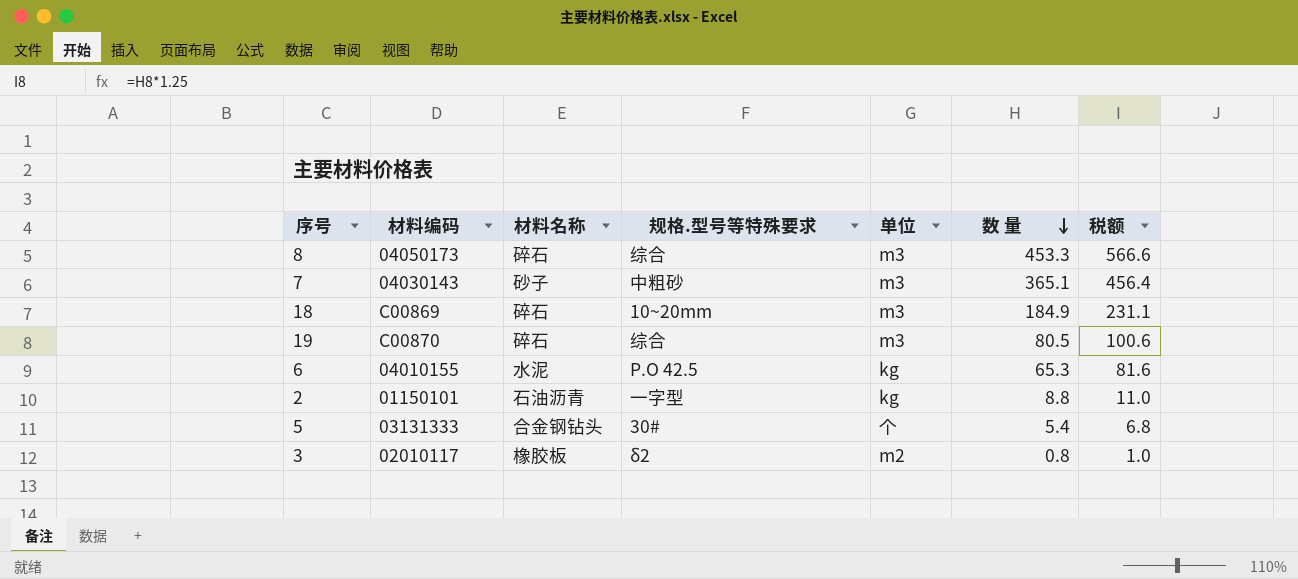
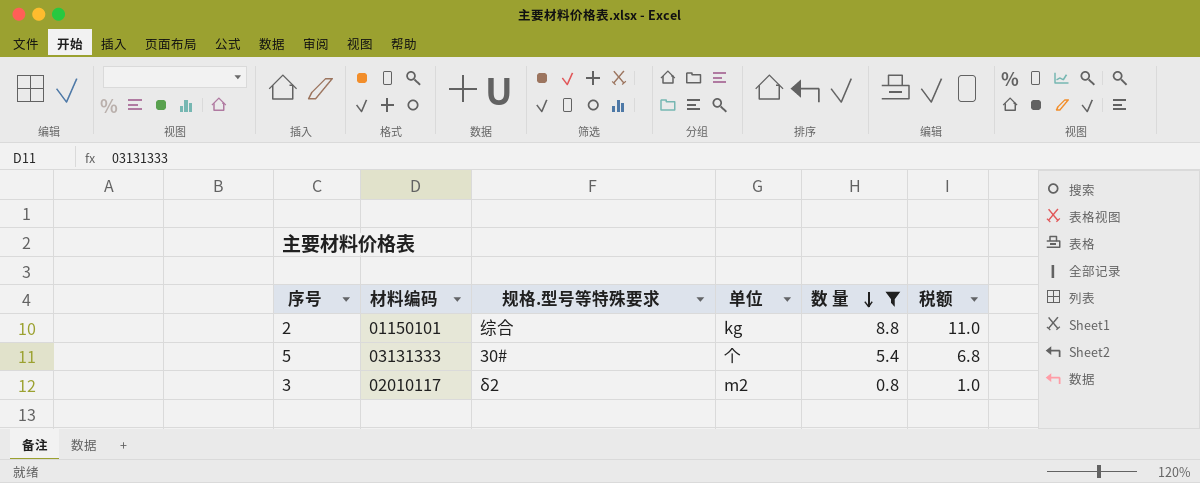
filter: none -> 数 量 <= 8.8
column 材料名称 | position: 3 -> none
2 | 规格.型号等特殊要求: 一字型 -> 综合

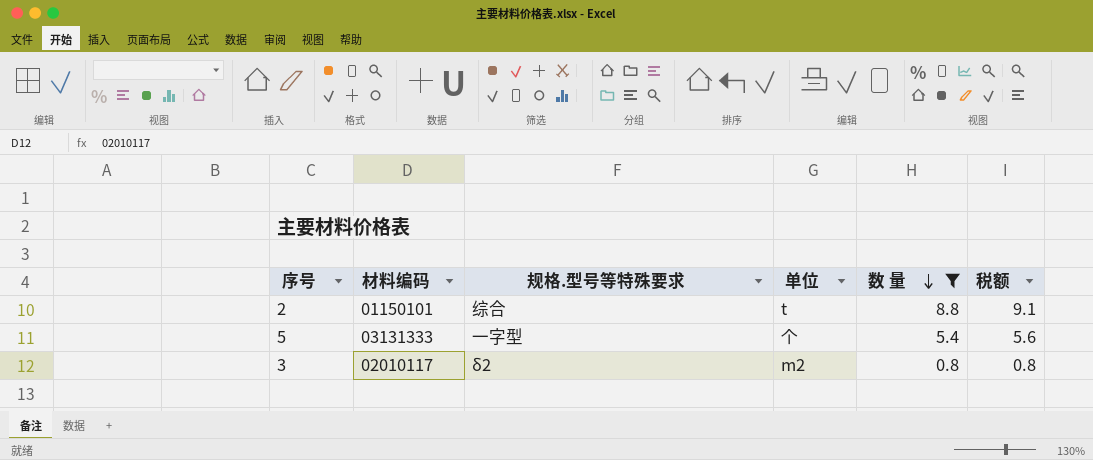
column 税额 | formula: [数 量] * 1.25 -> [数 量] * 1.03
2 | 单位: kg -> t
5 | 规格.型号等特殊要求: 30# -> 一字型

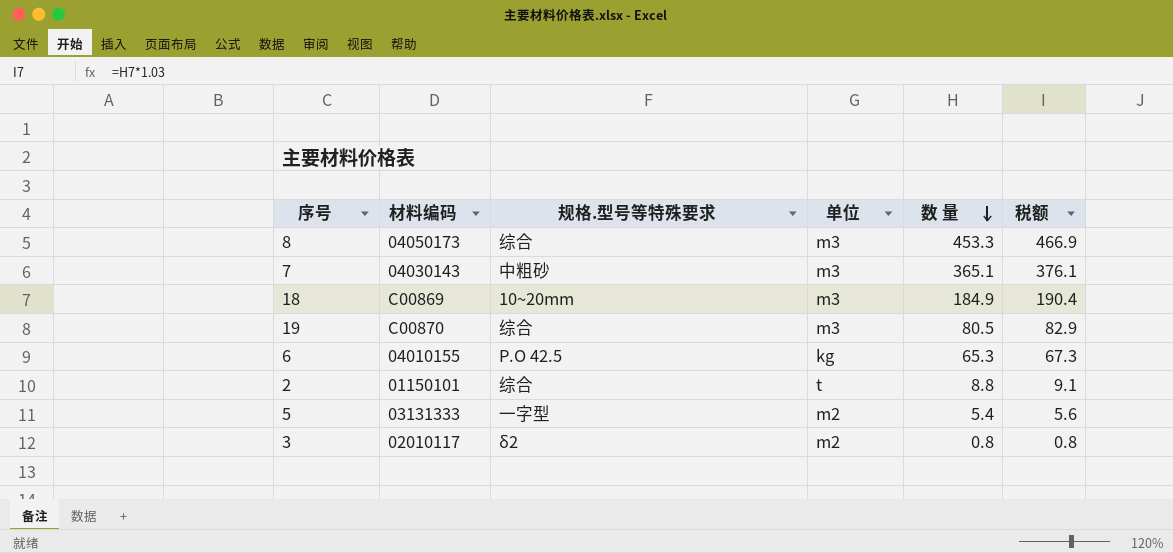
filter: 数 量 <= 8.8 -> none
5 | 单位: 个 -> m2

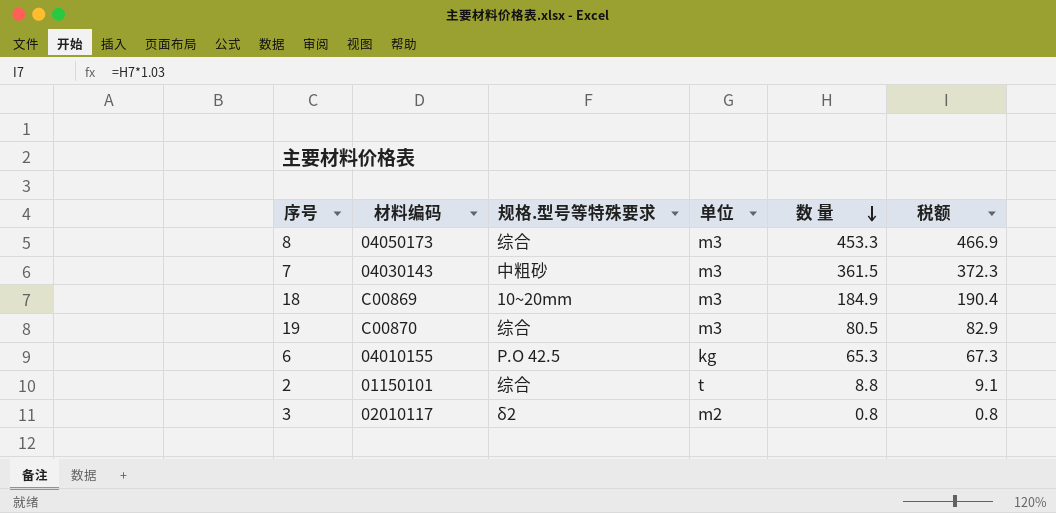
row 5: 03131333 | 一字型 | m2 | 5.4 | 5.6 -> none
7 | 数 量: 365.1 -> 361.5
7 | 税额: 376.1 -> 372.3

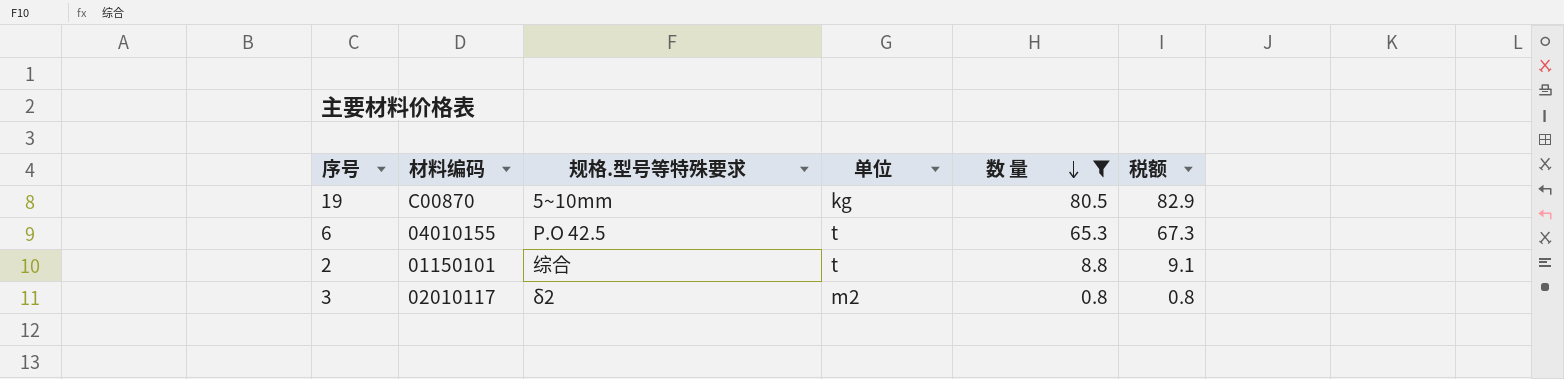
filter: none -> 数 量 <= 80.5
19 | 规格.型号等特殊要求: 综合 -> 5~10mm
19 | 单位: m3 -> kg
6 | 单位: kg -> t

